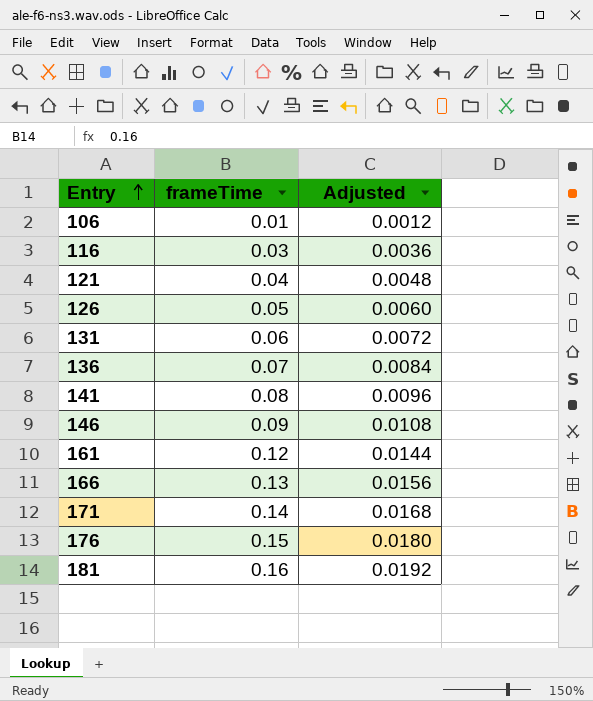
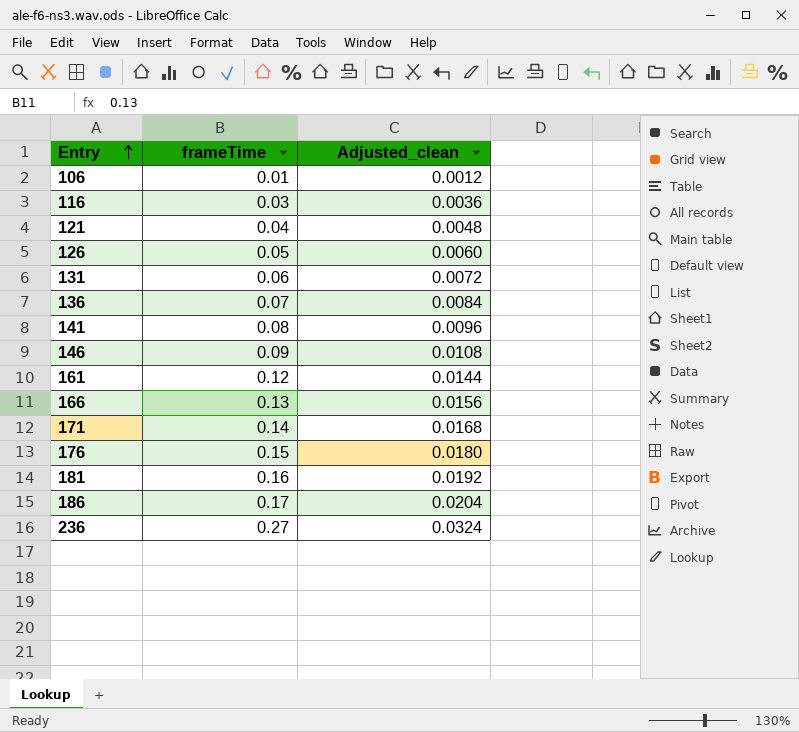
column name: Adjusted -> Adjusted_clean
row 186: none -> 0.17 | 0.0204
row 236: none -> 0.27 | 0.0324

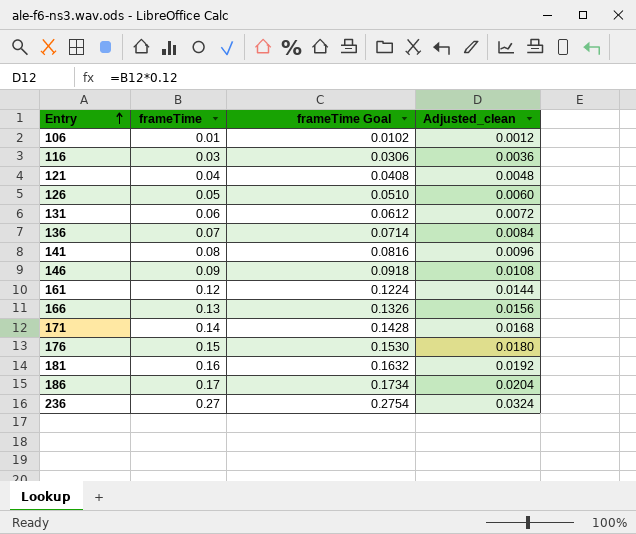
column frameTime Goal | formula: none -> [frameTime] * 1.02

